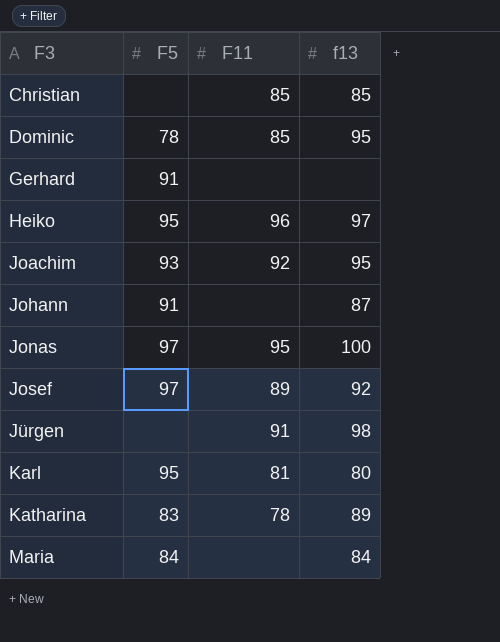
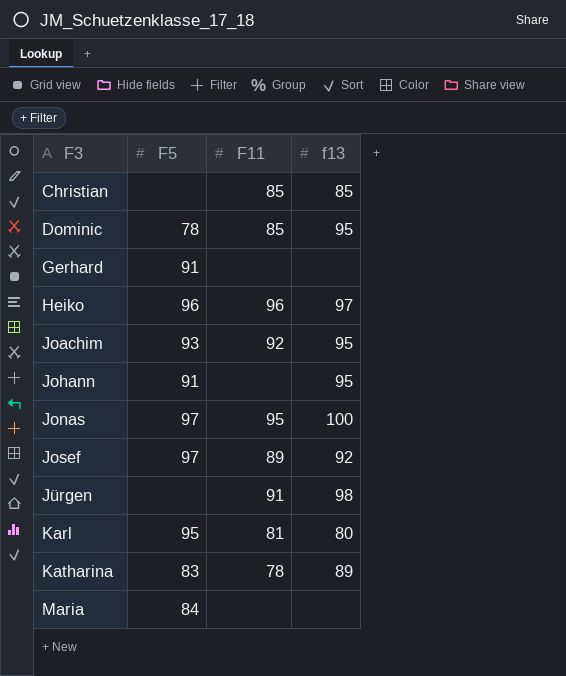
Heiko | F5: 95 -> 96
Johann | f13: 87 -> 95
Maria | f13: 84 -> none

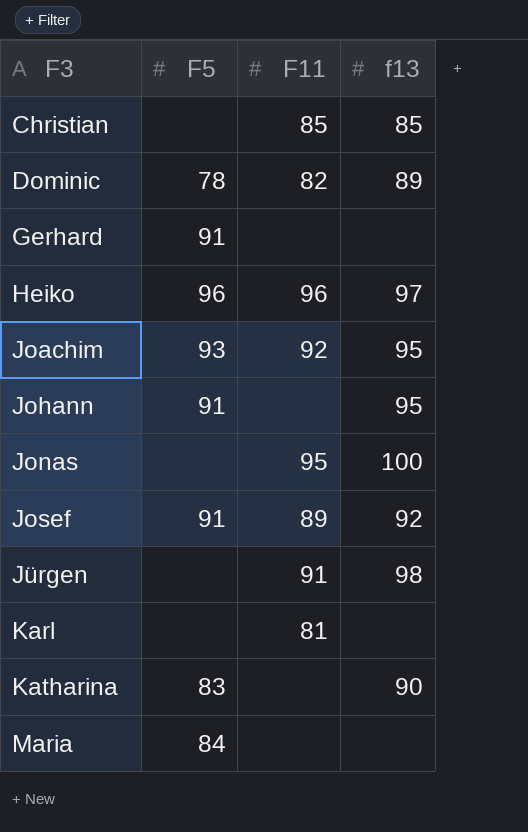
Dominic | F11: 85 -> 82
Dominic | f13: 95 -> 89
Jonas | F5: 97 -> none
Josef | F5: 97 -> 91
Karl | F5: 95 -> none
Karl | f13: 80 -> none
Katharina | F11: 78 -> none
Katharina | f13: 89 -> 90

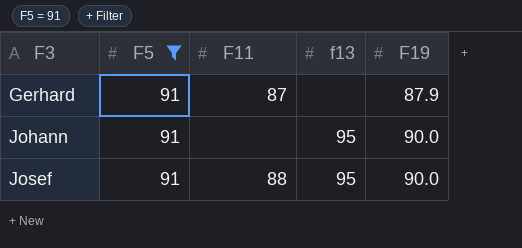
filter: none -> F5 = 91
column F19 | position: none -> 5
Gerhard | F11: none -> 87
Josef | F11: 89 -> 88
Josef | f13: 92 -> 95

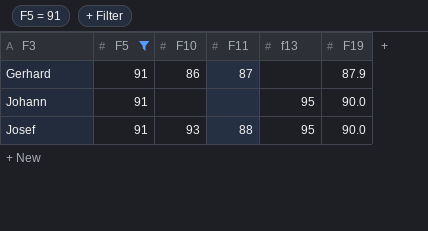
column F10 | position: none -> 3

